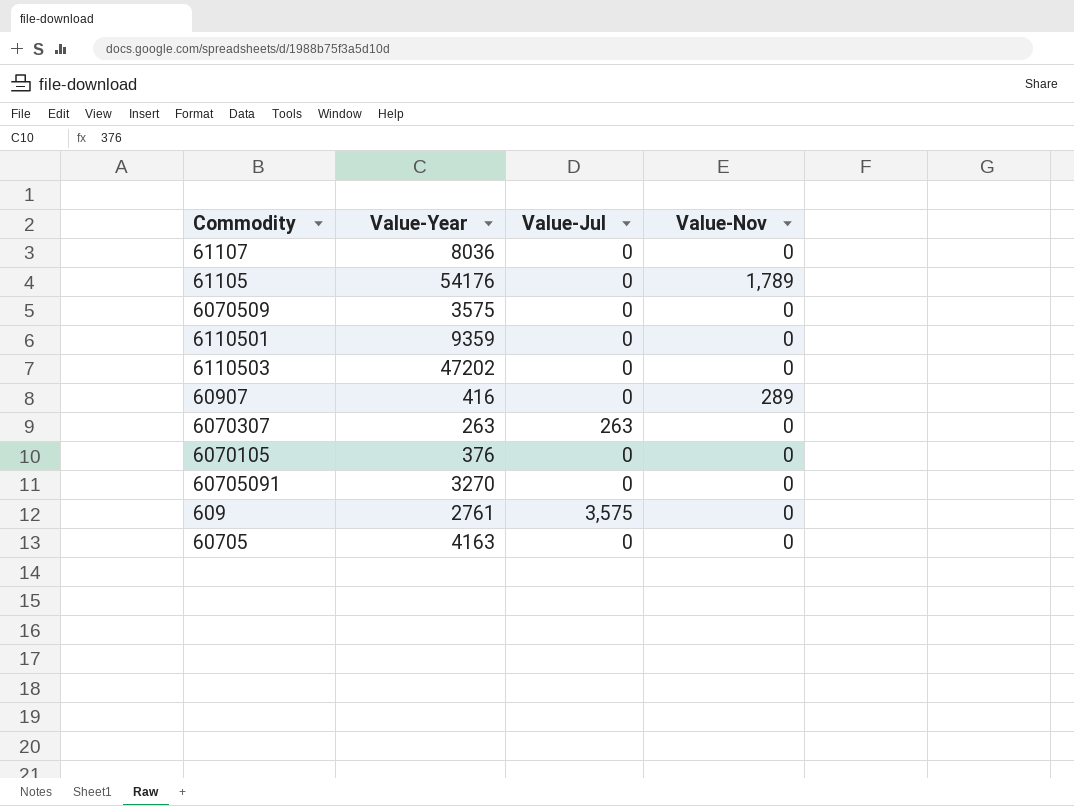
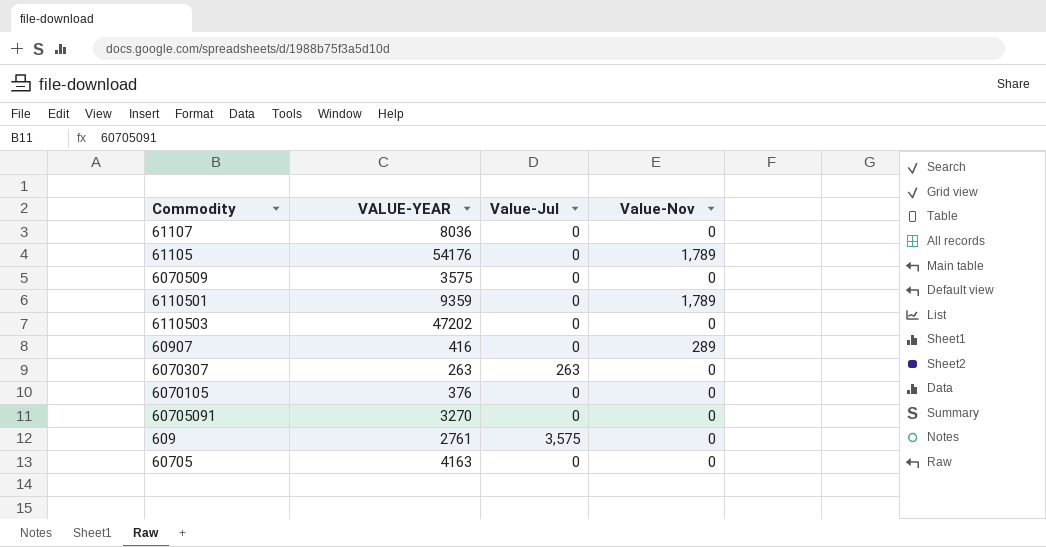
column name: Value-Year -> VALUE-YEAR
6110501 | Value-Nov: 0 -> 1,789

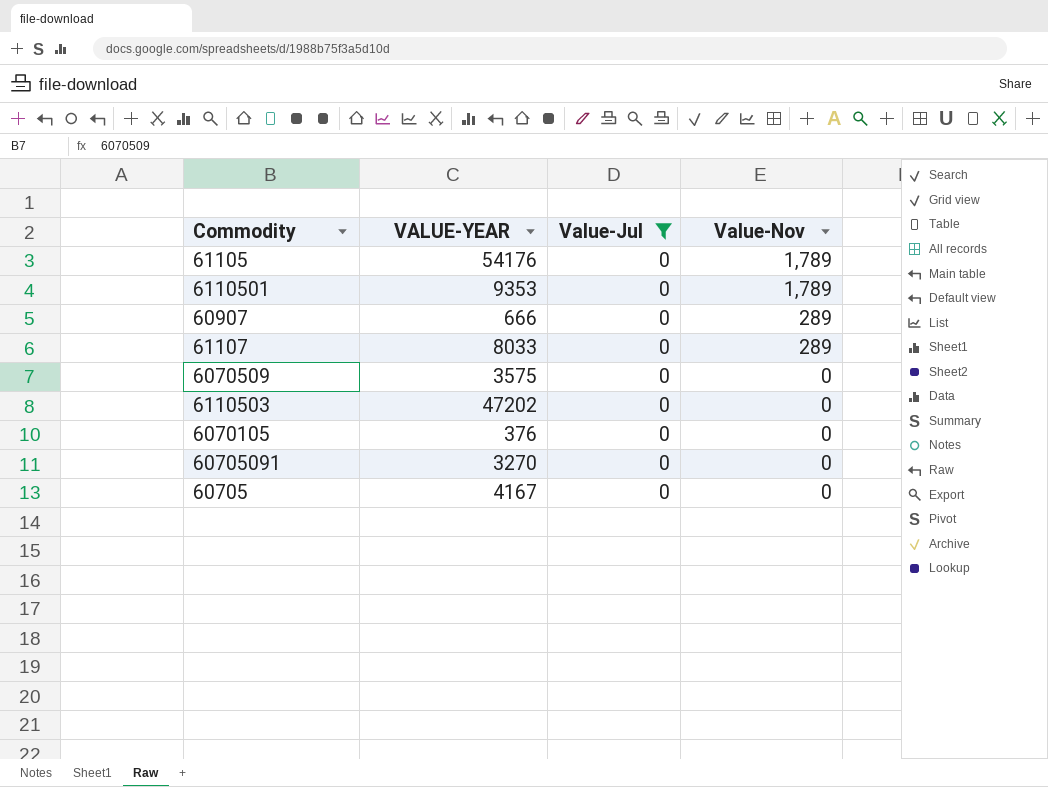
filter: none -> Value-Jul = 0
row order: none -> Value-Nov descending
6110501 | VALUE-YEAR: 9359 -> 9353
60907 | VALUE-YEAR: 416 -> 666
61107 | VALUE-YEAR: 8036 -> 8033
61107 | Value-Nov: 0 -> 289
60705 | VALUE-YEAR: 4163 -> 4167

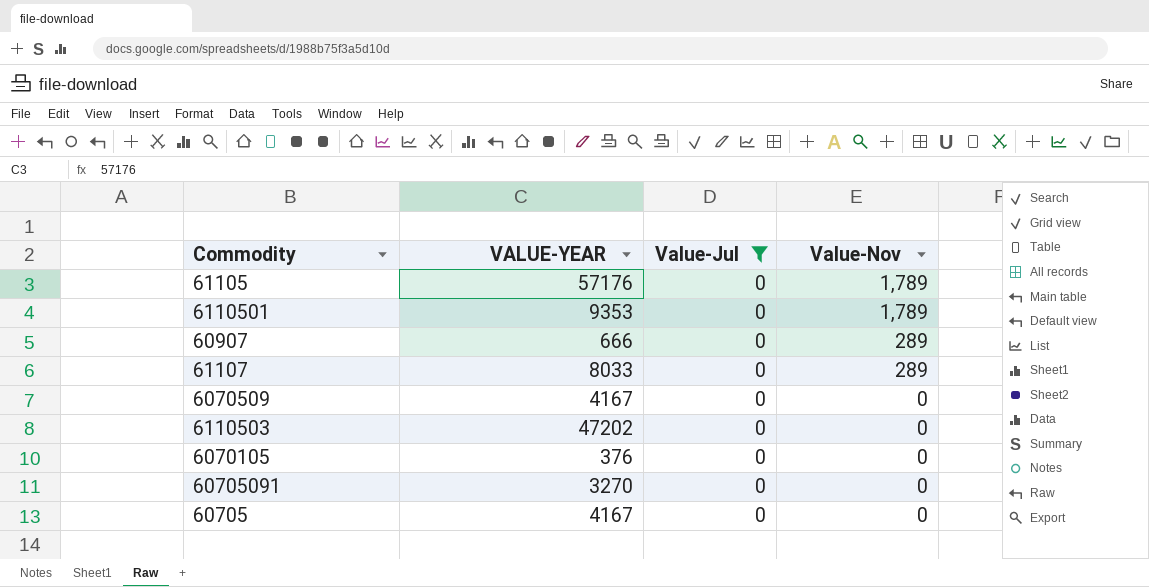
61105 | VALUE-YEAR: 54176 -> 57176
6070509 | VALUE-YEAR: 3575 -> 4167

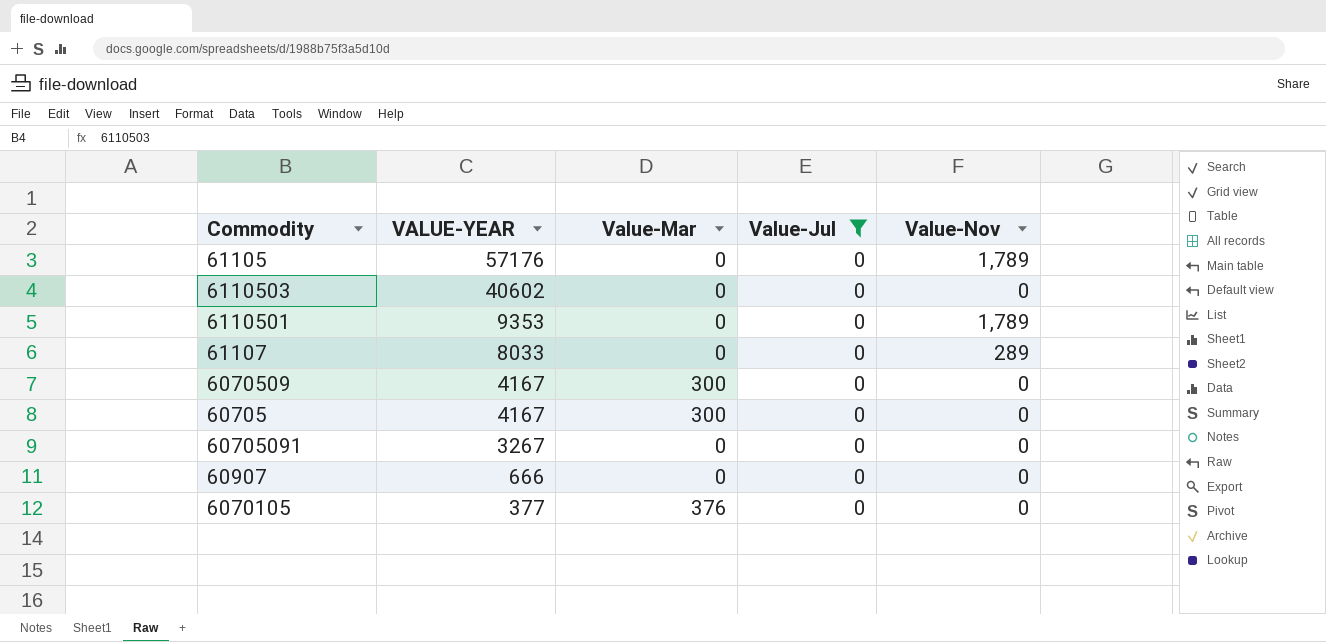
row order: Value-Nov descending -> VALUE-YEAR descending
column Value-Mar | position: none -> 3
6110503 | VALUE-YEAR: 47202 -> 40602
60705091 | VALUE-YEAR: 3270 -> 3267
60907 | Value-Nov: 289 -> 0
6070105 | VALUE-YEAR: 376 -> 377

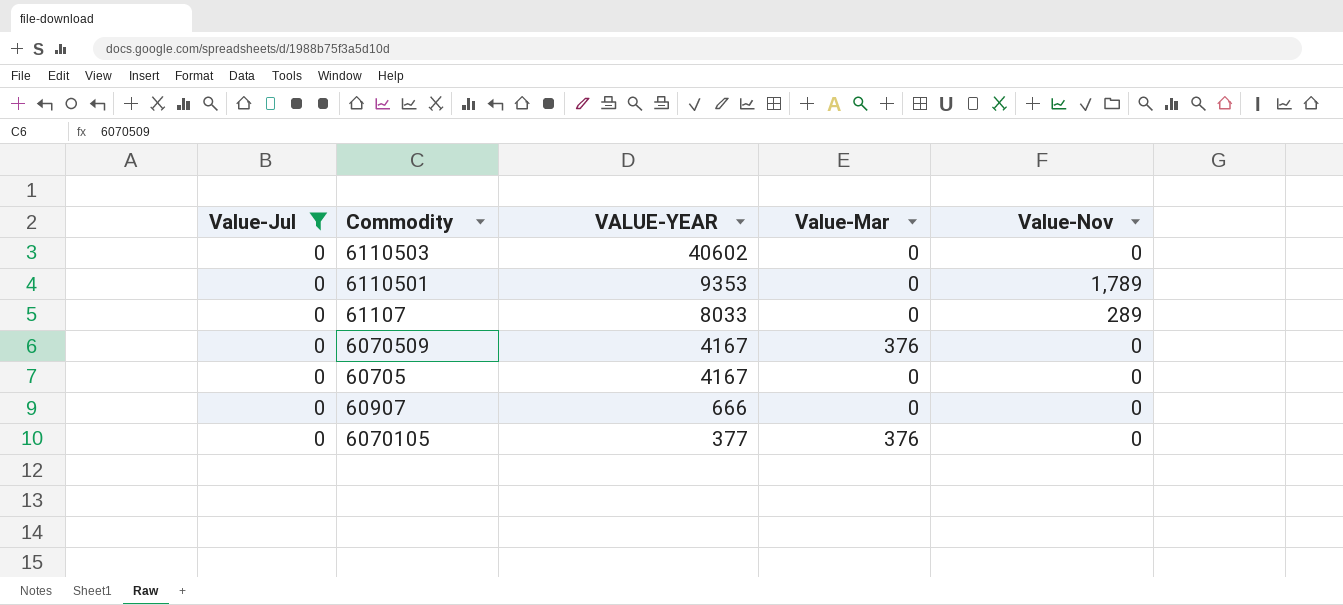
column Value-Jul | position: 4 -> 1
row 61105: 57176 | 0 | 0 | 1,789 -> none
row 60705091: 3267 | 0 | 0 | 0 -> none
6070509 | Value-Mar: 300 -> 376
60705 | Value-Mar: 300 -> 0

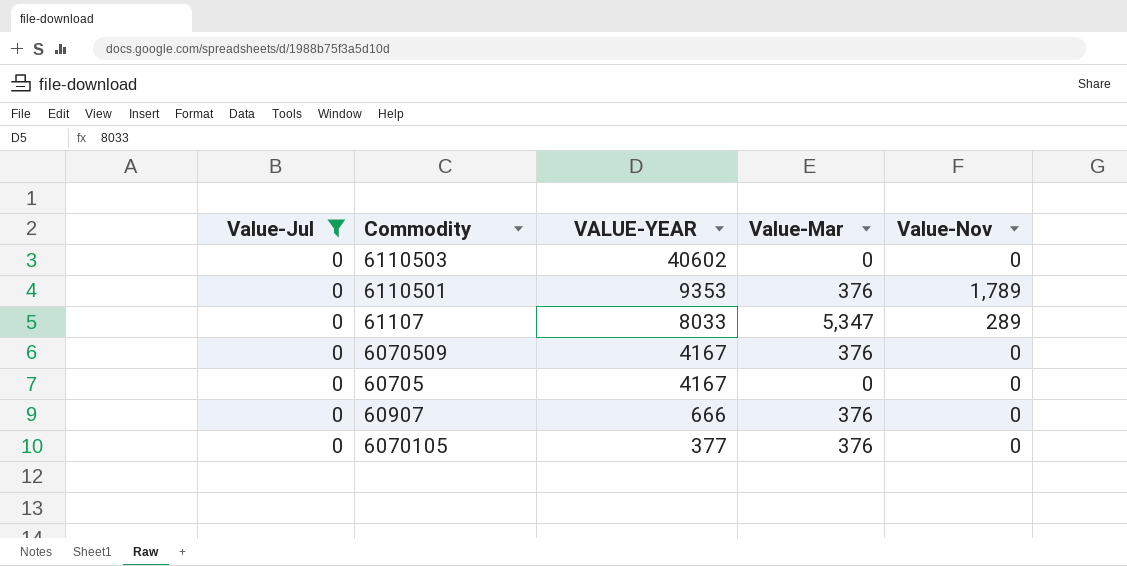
6110501 | Value-Mar: 0 -> 376
61107 | Value-Mar: 0 -> 5,347
60907 | Value-Mar: 0 -> 376

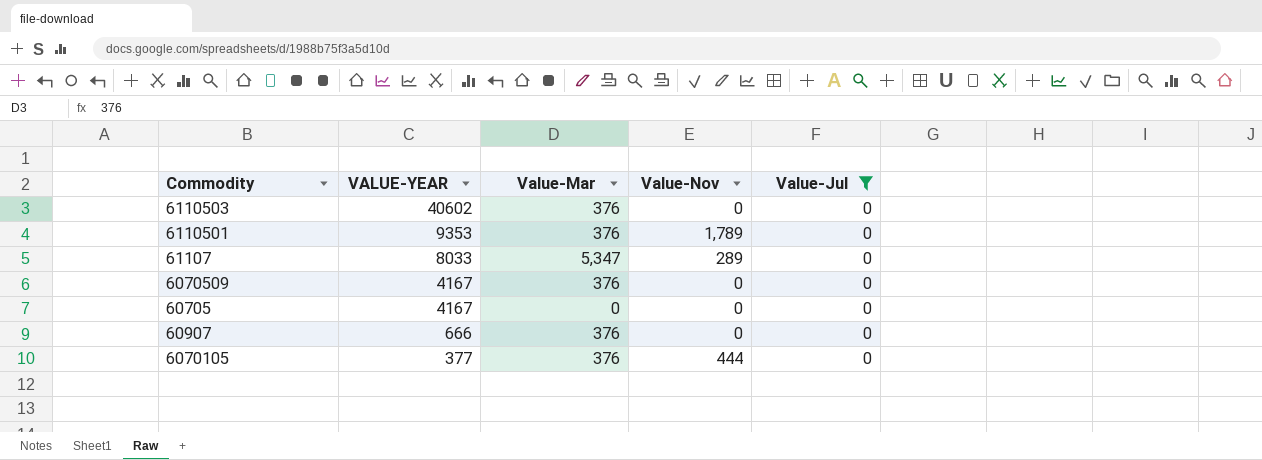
column Value-Jul | position: 1 -> 5
6110503 | Value-Mar: 0 -> 376
6070105 | Value-Nov: 0 -> 444

